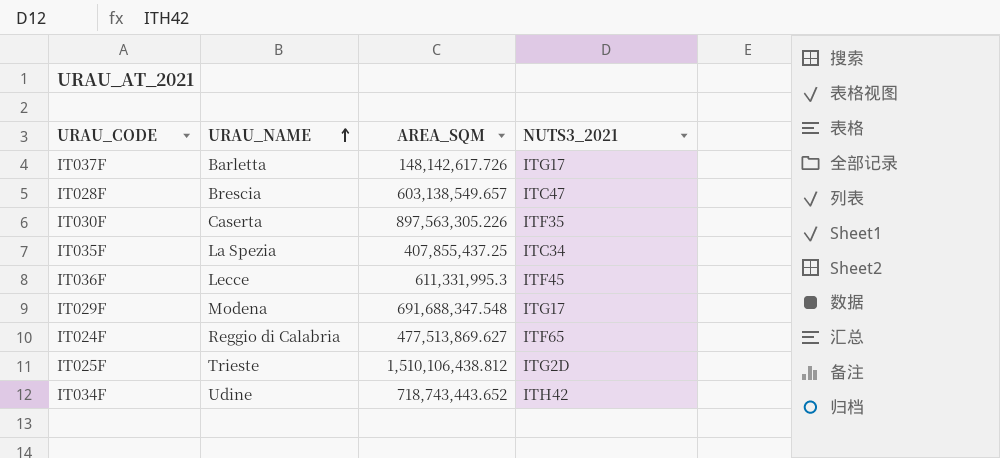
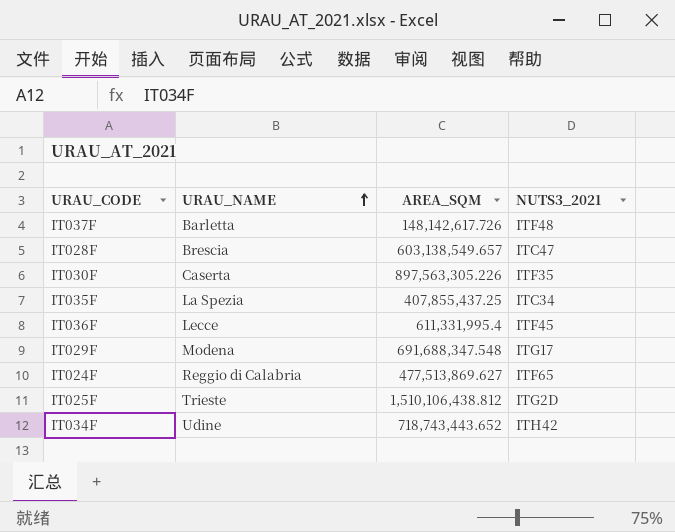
IT037F | NUTS3_2021: ITG17 -> ITF48
IT036F | AREA_SQM: 611,331,995.3 -> 611,331,995.4

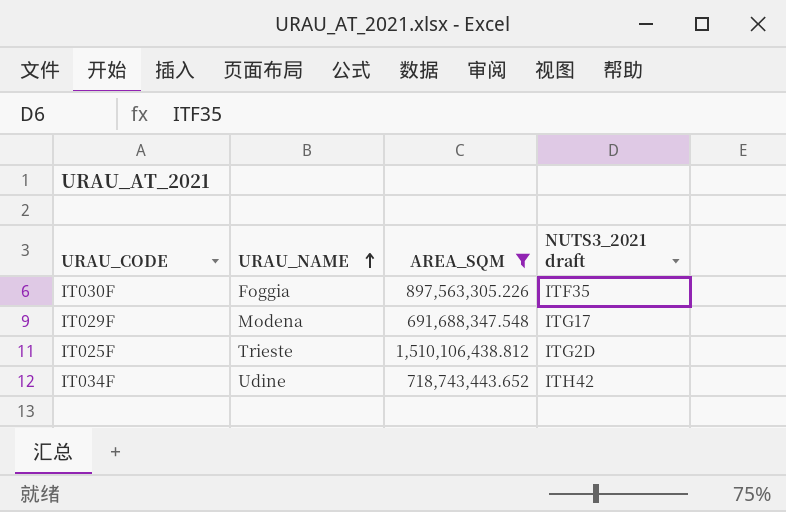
filter: none -> AREA_SQM >= 691,688,347.548
column name: NUTS3_2021 -> NUTS3_2021 draft
IT030F | URAU_NAME: Caserta -> Foggia

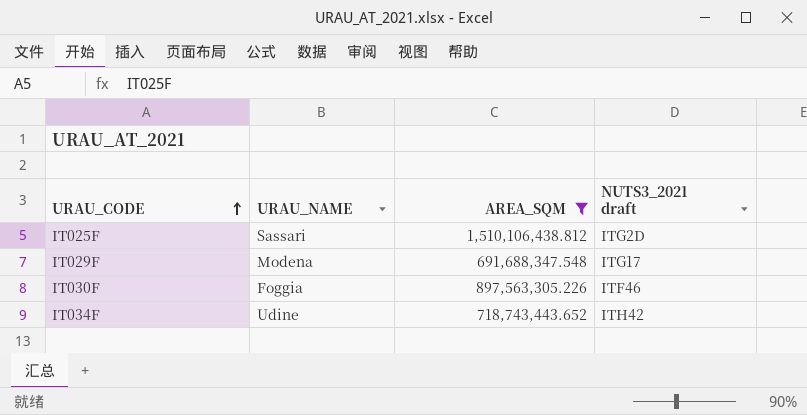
row order: URAU_NAME ascending -> URAU_CODE ascending
IT025F | URAU_NAME: Trieste -> Sassari
IT030F | NUTS3_2021 draft: ITF35 -> ITF46

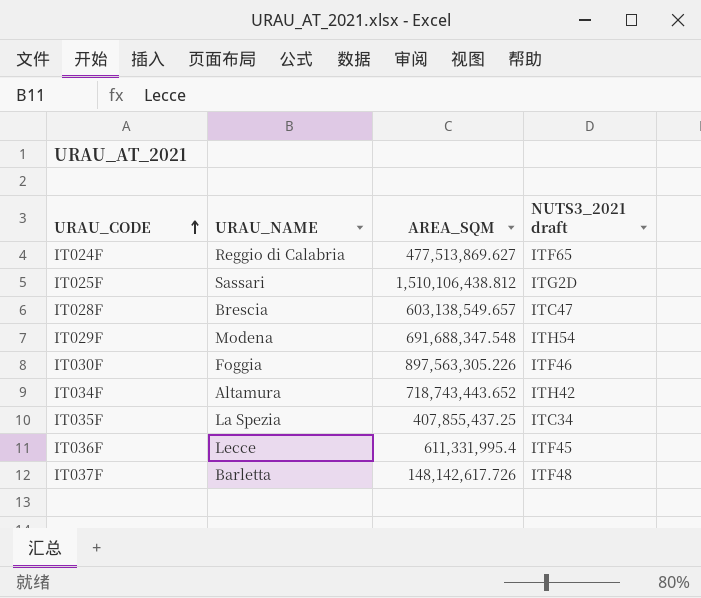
filter: AREA_SQM >= 691,688,347.548 -> none
IT029F | NUTS3_2021 draft: ITG17 -> ITH54
IT034F | URAU_NAME: Udine -> Altamura

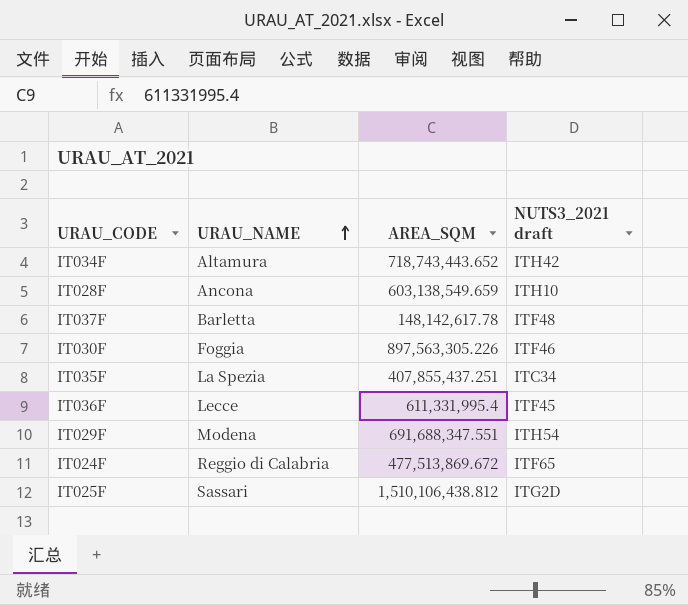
row order: URAU_CODE ascending -> URAU_NAME ascending
IT028F | URAU_NAME: Brescia -> Ancona
IT028F | AREA_SQM: 603,138,549.657 -> 603,138,549.659
IT028F | NUTS3_2021 draft: ITC47 -> ITH10
IT037F | AREA_SQM: 148,142,617.726 -> 148,142,617.78
IT035F | AREA_SQM: 407,855,437.25 -> 407,855,437.251
IT029F | AREA_SQM: 691,688,347.548 -> 691,688,347.551
IT024F | AREA_SQM: 477,513,869.627 -> 477,513,869.672

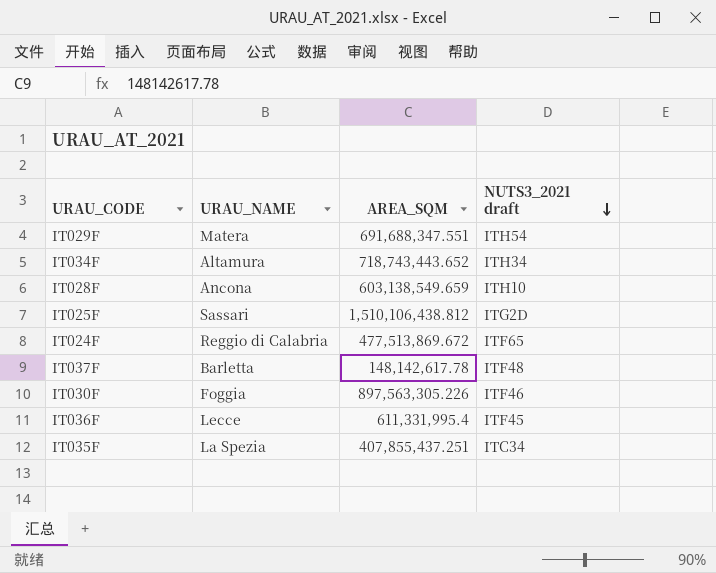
row order: URAU_NAME ascending -> NUTS3_2021 draft descending
IT029F | URAU_NAME: Modena -> Matera
IT034F | NUTS3_2021 draft: ITH42 -> ITH34

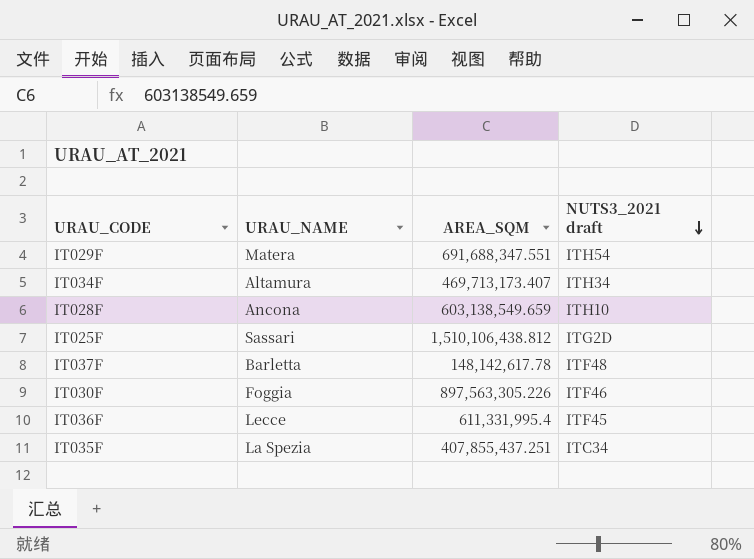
row IT024F: Reggio di Calabria | 477,513,869.672 | ITF65 -> none
IT034F | AREA_SQM: 718,743,443.652 -> 469,713,173.407

